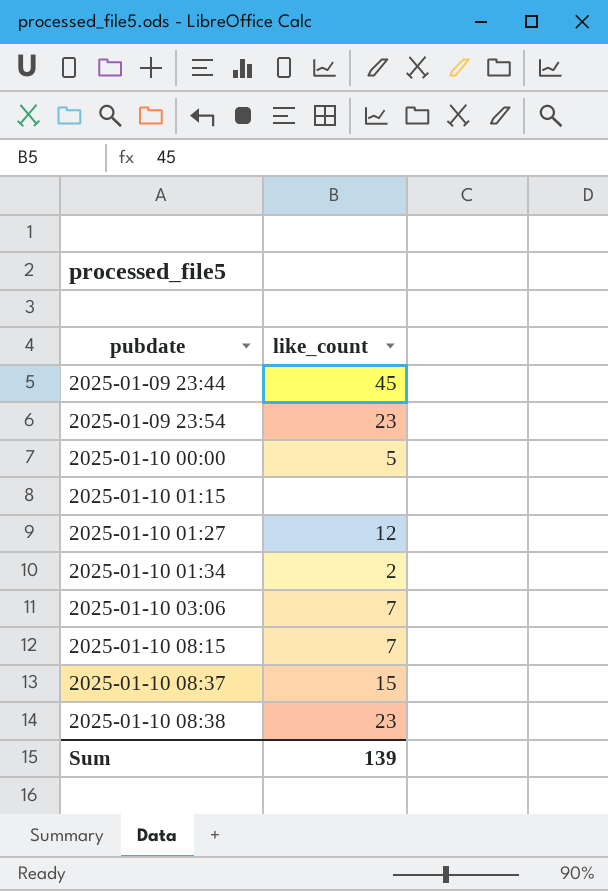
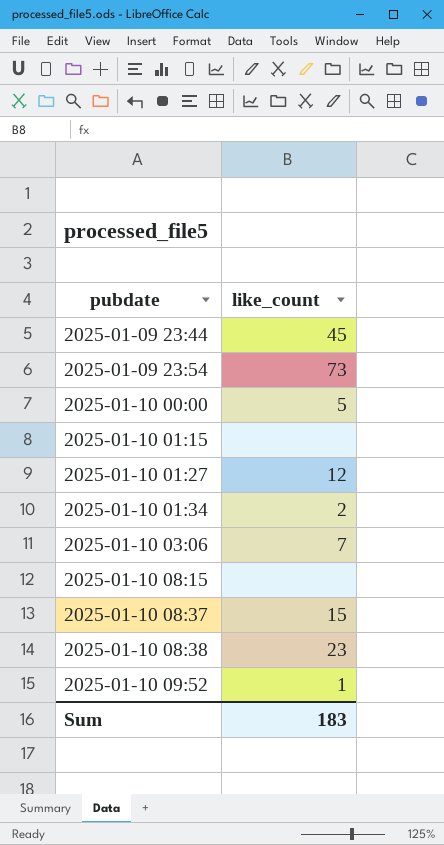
2025-01-09 23:54 | like_count: 23 -> 73
2025-01-10 08:15 | like_count: 7 -> none
row 2025-01-10 09:52: none -> 1
Sum | like_count: 139 -> 183

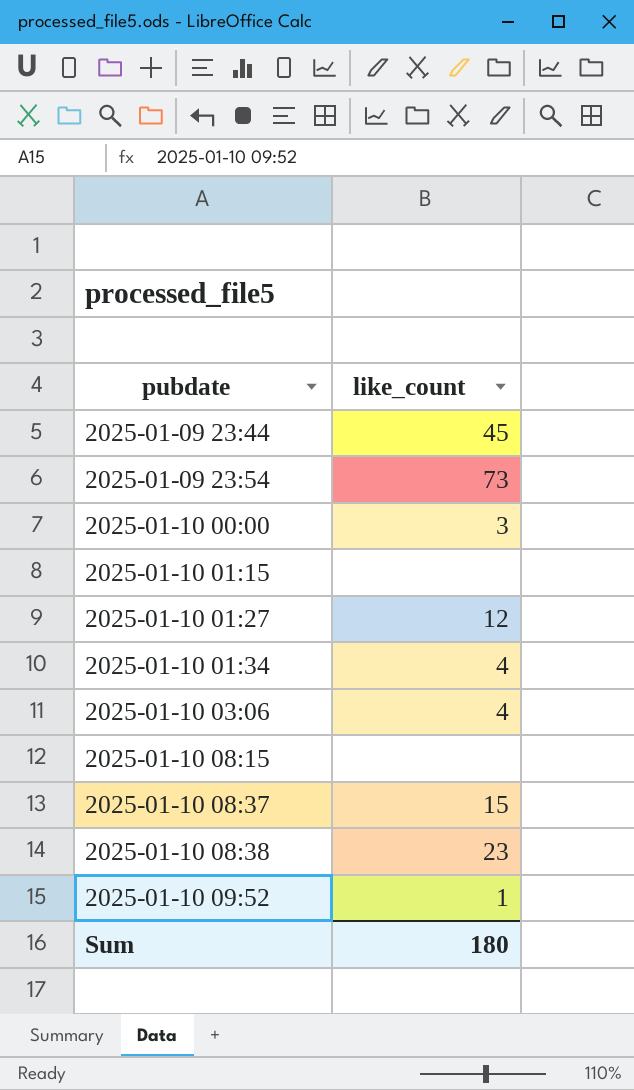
2025-01-10 00:00 | like_count: 5 -> 3
2025-01-10 01:34 | like_count: 2 -> 4
2025-01-10 03:06 | like_count: 7 -> 4
Sum | like_count: 183 -> 180

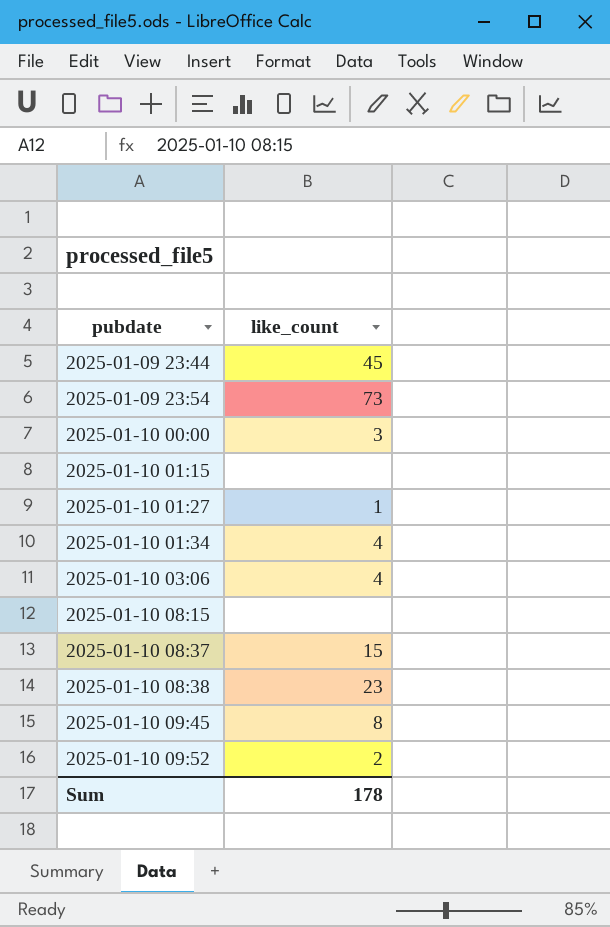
2025-01-10 01:27 | like_count: 12 -> 1
row 2025-01-10 09:45: none -> 8
2025-01-10 09:52 | like_count: 1 -> 2
Sum | like_count: 180 -> 178

